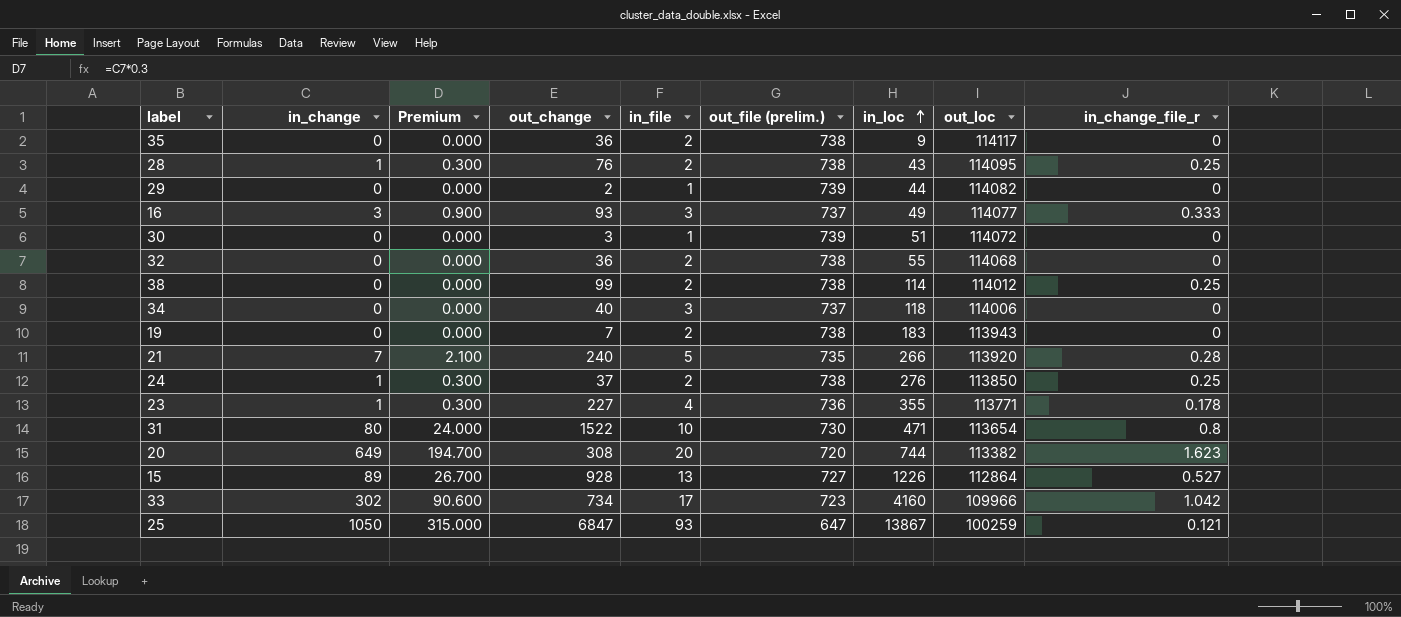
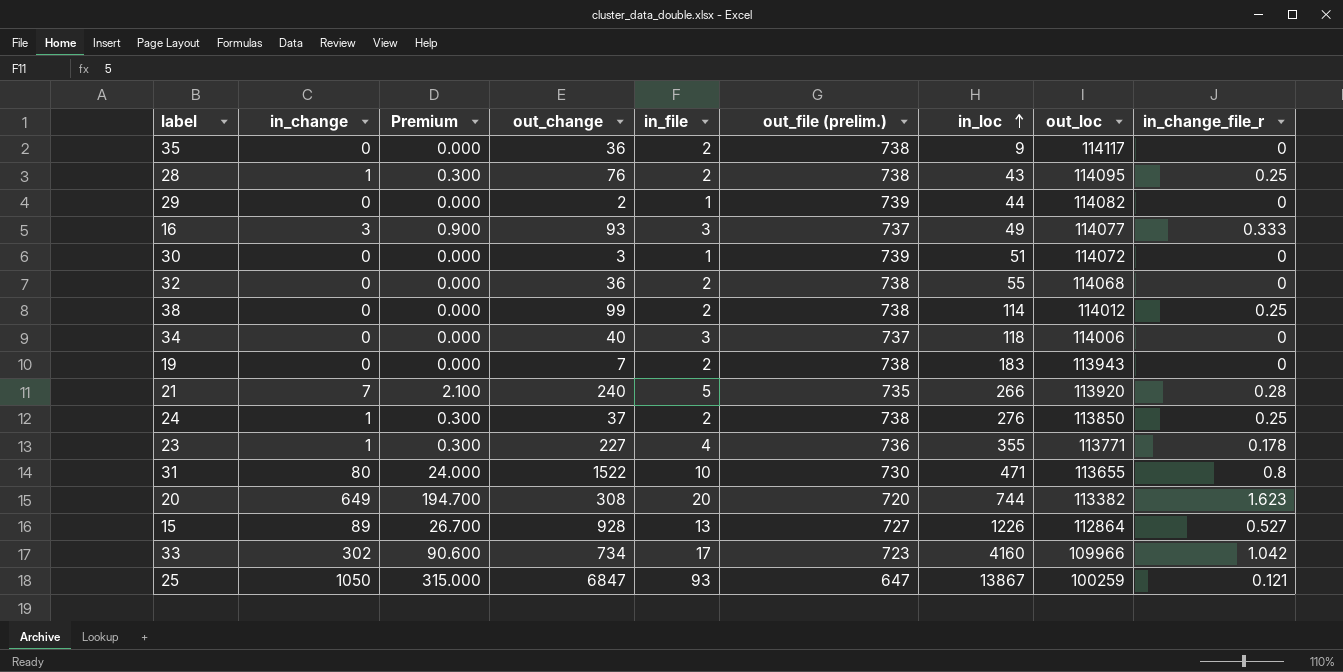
31 | out_loc: 113654 -> 113655

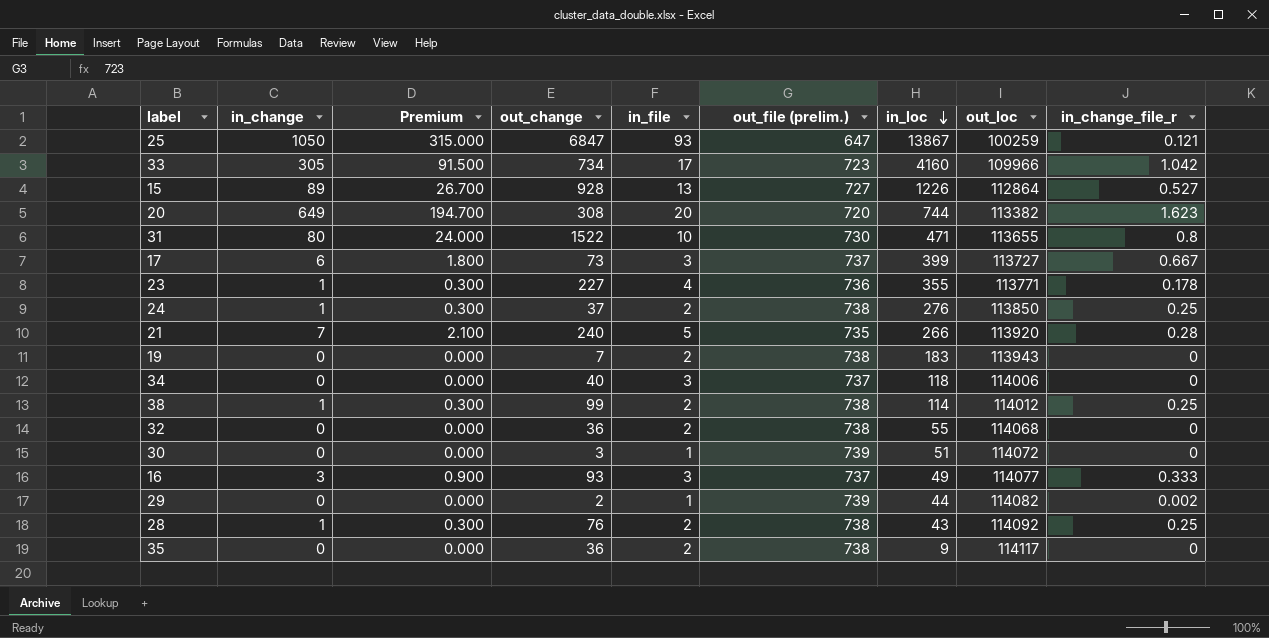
row order: in_loc ascending -> in_loc descending
33 | in_change: 302 -> 305
33 | Premium: 90.600 -> 91.500
row 17: none -> 6 | 1.800 | 73 | 3 | 737 | 399 | 113727 | 0.667
38 | in_change: 0 -> 1
38 | Premium: 0.000 -> 0.300
29 | in_change_file_r: 0 -> 0.002
28 | out_loc: 114095 -> 114092

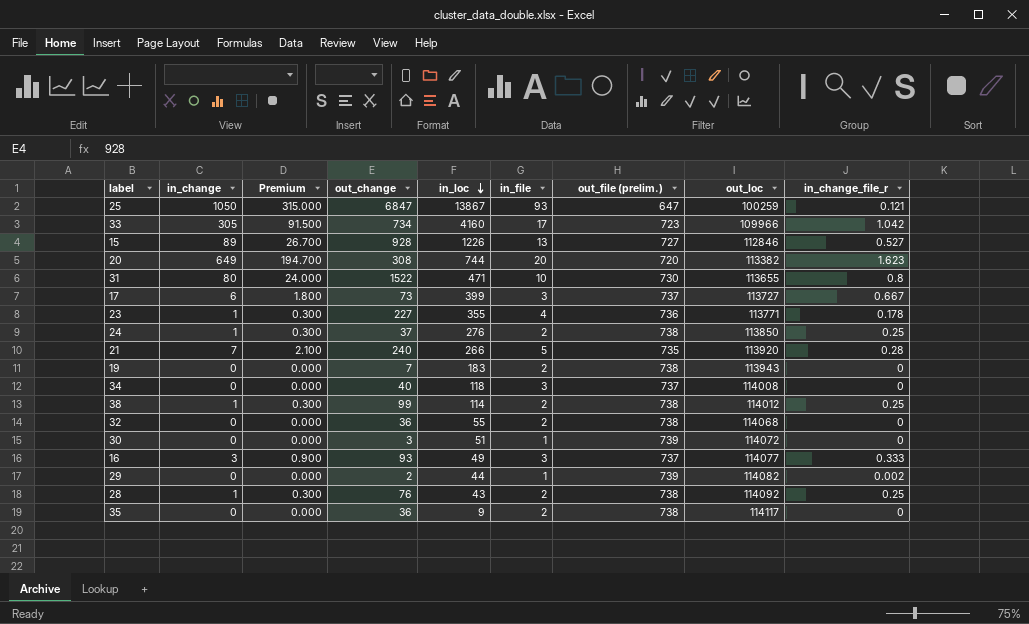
column in_loc | position: 7 -> 5
15 | out_loc: 112864 -> 112846
34 | out_loc: 114006 -> 114008

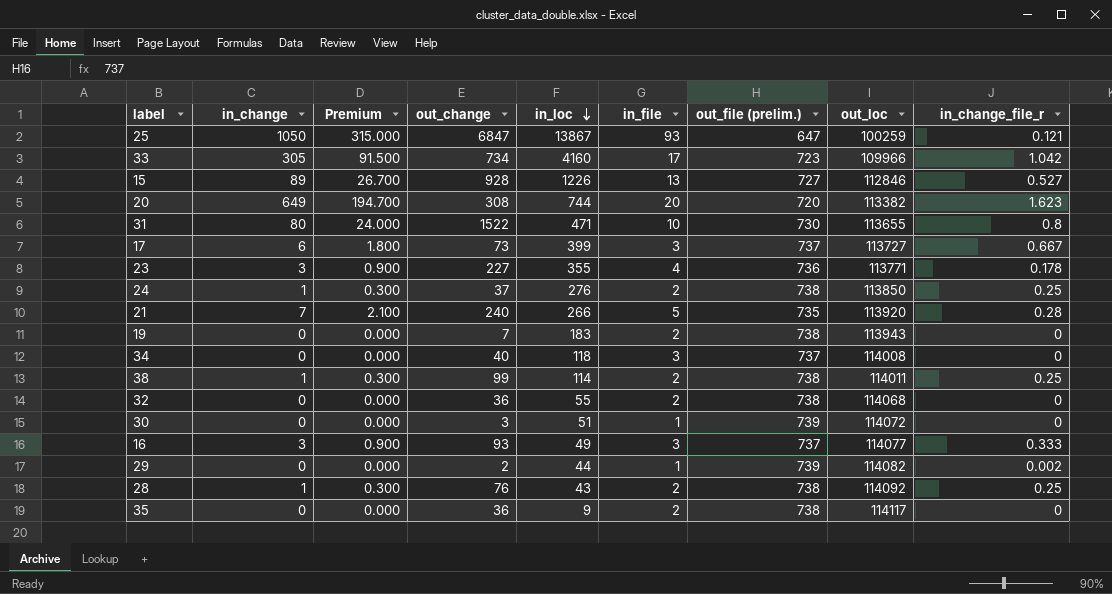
23 | in_change: 1 -> 3
23 | Premium: 0.300 -> 0.900
38 | out_loc: 114012 -> 114011

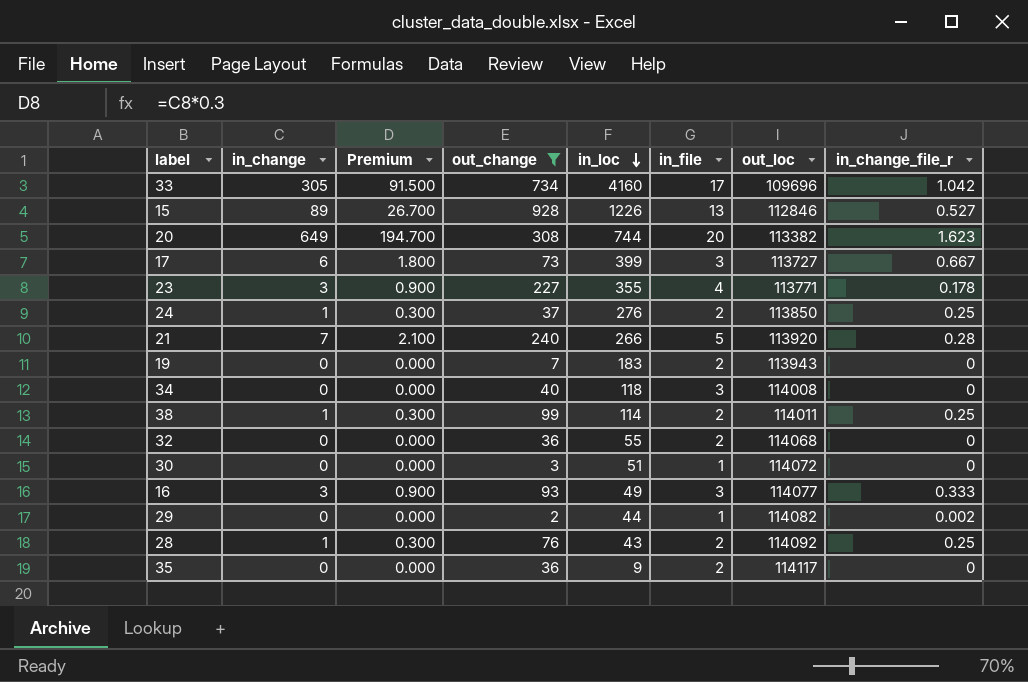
filter: none -> out_change <= 928
column out_file (prelim.) | position: 7 -> none
33 | out_loc: 109966 -> 109696

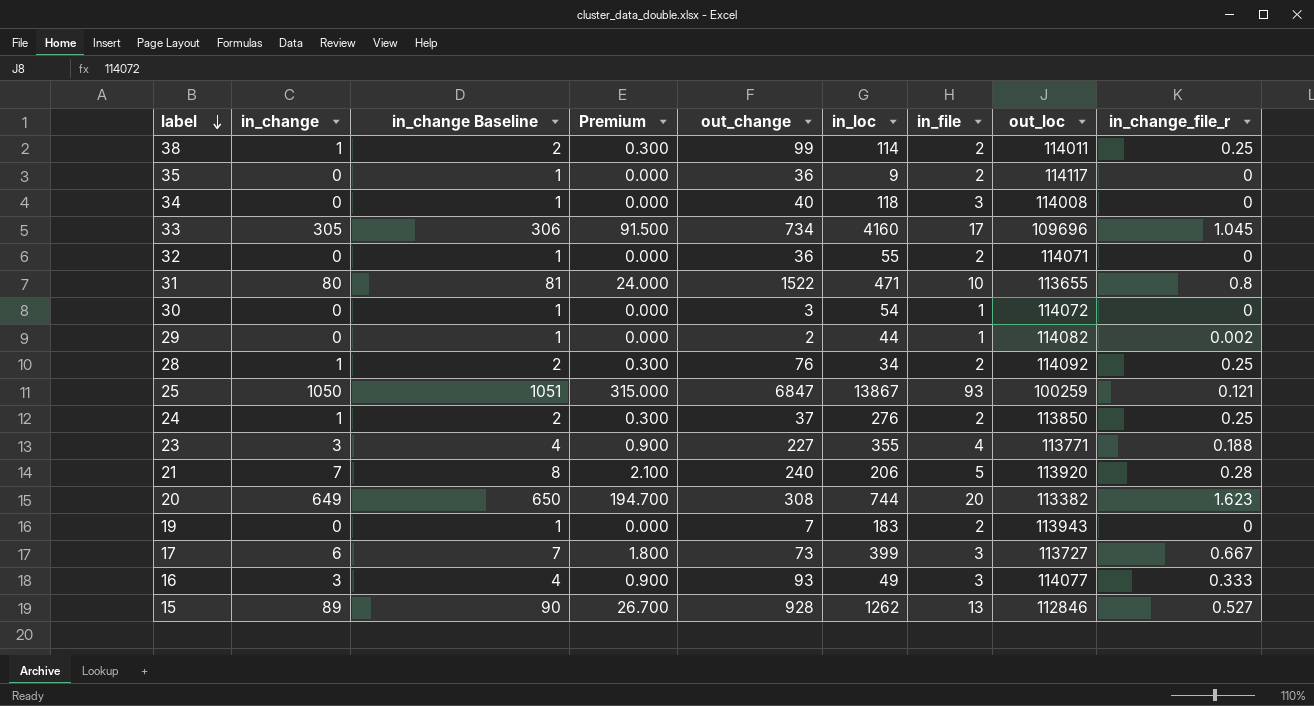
filter: out_change <= 928 -> none
row order: in_loc descending -> label descending
column in_change Baseline | formula: none -> [in_change] + 1
33 | in_change_file_r: 1.042 -> 1.045
32 | out_loc: 114068 -> 114071
30 | in_loc: 51 -> 54
28 | in_loc: 43 -> 34
23 | in_change_file_r: 0.178 -> 0.188
21 | in_loc: 266 -> 206
15 | in_loc: 1226 -> 1262

